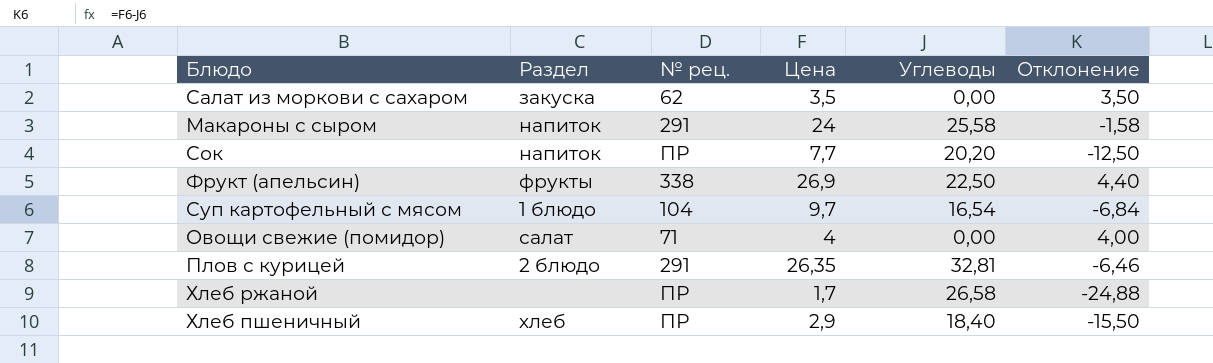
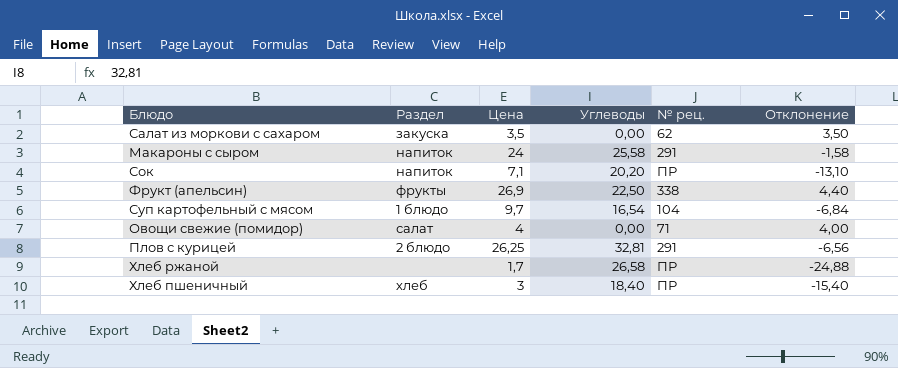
column № рец. | position: 3 -> 5
Сок | Цена: 7,7 -> 7,1
Сок | Отклонение: -12,50 -> -13,10
Плов с курицей | Цена: 26,35 -> 26,25
Плов с курицей | Отклонение: -6,46 -> -6,56
Хлеб пшеничный | Цена: 2,9 -> 3
Хлеб пшеничный | Отклонение: -15,50 -> -15,40

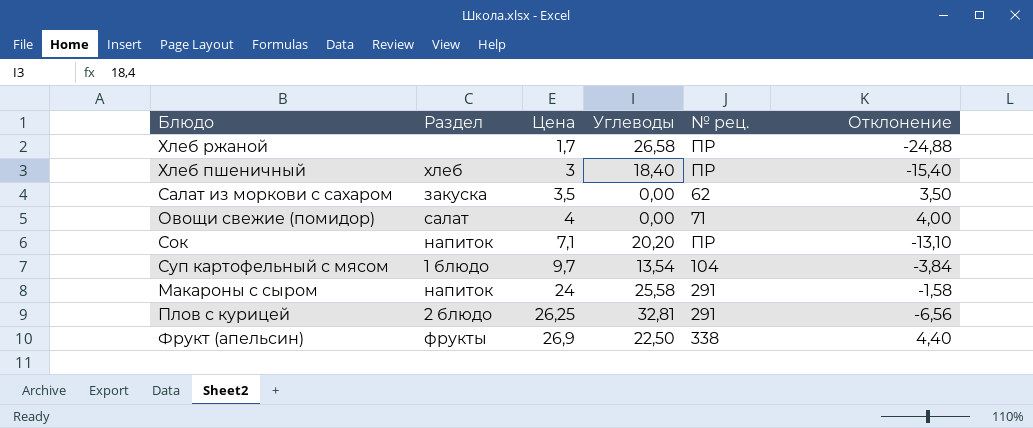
row order: none -> Цена ascending
Суп картофельный с мясом | Углеводы: 16,54 -> 13,54
Суп картофельный с мясом | Отклонение: -6,84 -> -3,84

